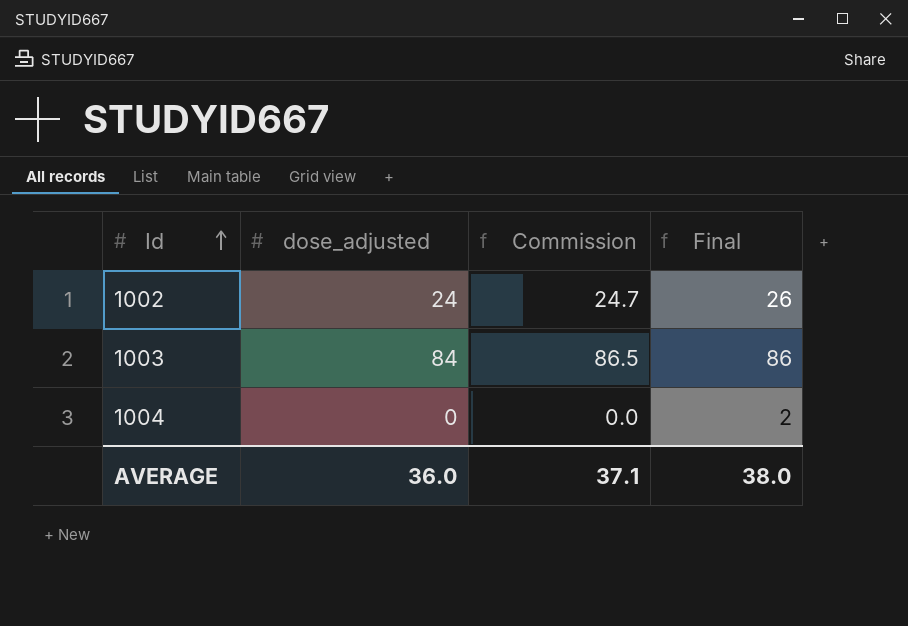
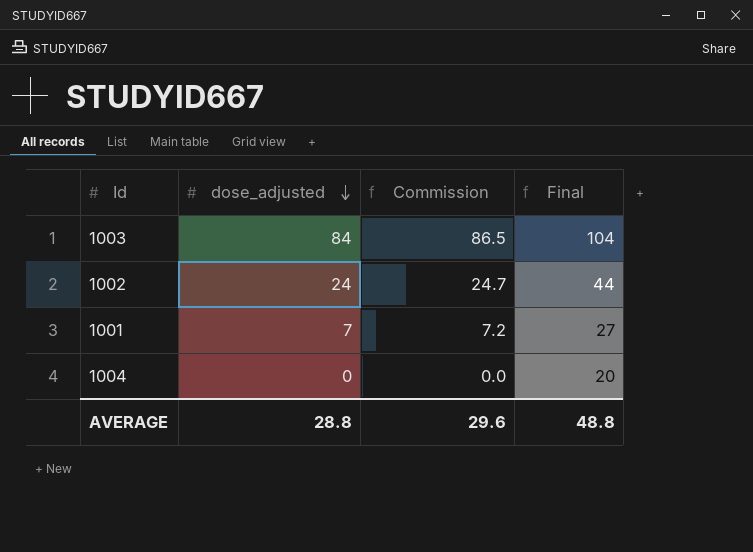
row order: Id ascending -> dose_adjusted descending
column Final | formula: [dose_adjusted] + 2 -> [dose_adjusted] + 20
row 1001: none -> 7 | 7.2 | 27
AVERAGE | dose_adjusted: 36.0 -> 28.8
AVERAGE | Commission: 37.1 -> 29.6
AVERAGE | Final: 38.0 -> 48.8

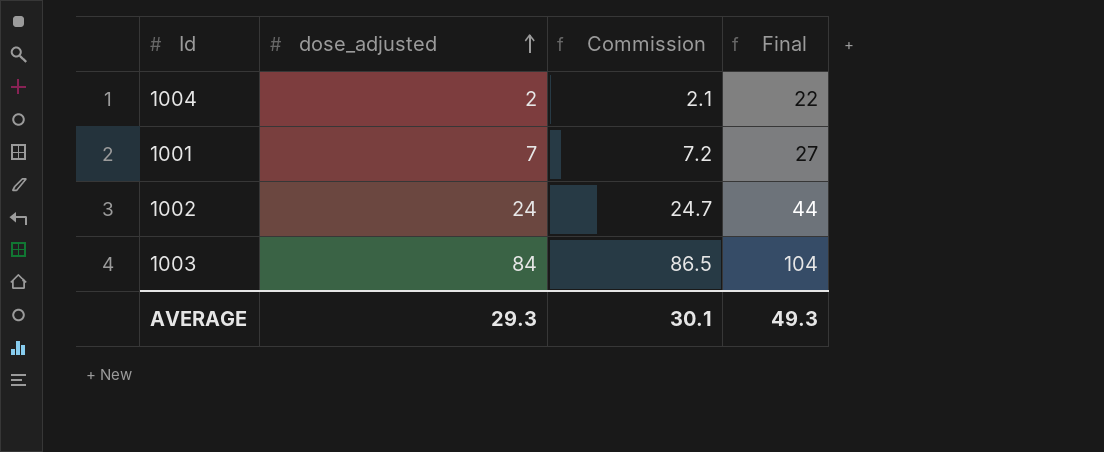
row order: dose_adjusted descending -> dose_adjusted ascending
1004 | dose_adjusted: 0 -> 2
1004 | Commission: 0.0 -> 2.1
1004 | Final: 20 -> 22
AVERAGE | dose_adjusted: 28.8 -> 29.3
AVERAGE | Commission: 29.6 -> 30.1
AVERAGE | Final: 48.8 -> 49.3

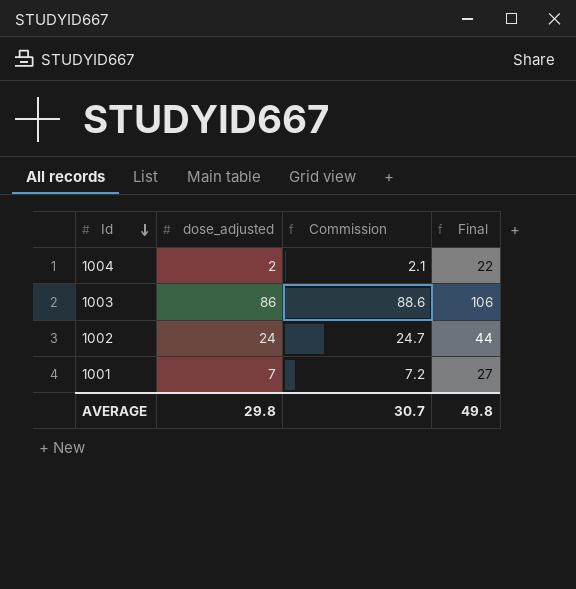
row order: dose_adjusted ascending -> Id descending
1003 | dose_adjusted: 84 -> 86
1003 | Commission: 86.5 -> 88.6
1003 | Final: 104 -> 106
AVERAGE | dose_adjusted: 29.3 -> 29.8
AVERAGE | Commission: 30.1 -> 30.7
AVERAGE | Final: 49.3 -> 49.8

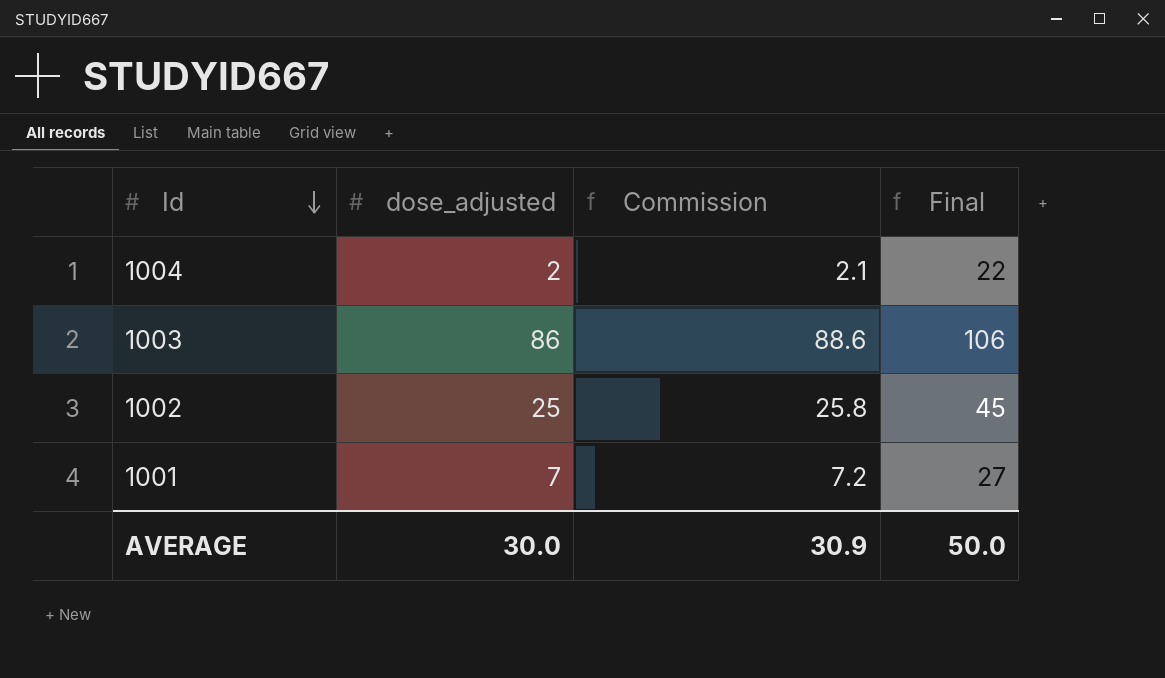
1002 | dose_adjusted: 24 -> 25
1002 | Commission: 24.7 -> 25.8
1002 | Final: 44 -> 45
AVERAGE | dose_adjusted: 29.8 -> 30.0
AVERAGE | Commission: 30.7 -> 30.9
AVERAGE | Final: 49.8 -> 50.0

